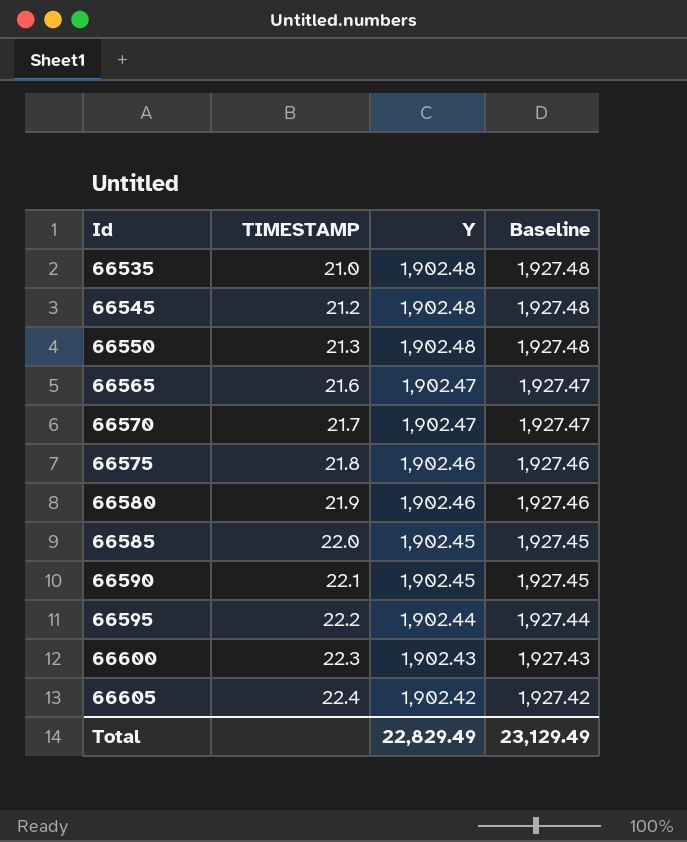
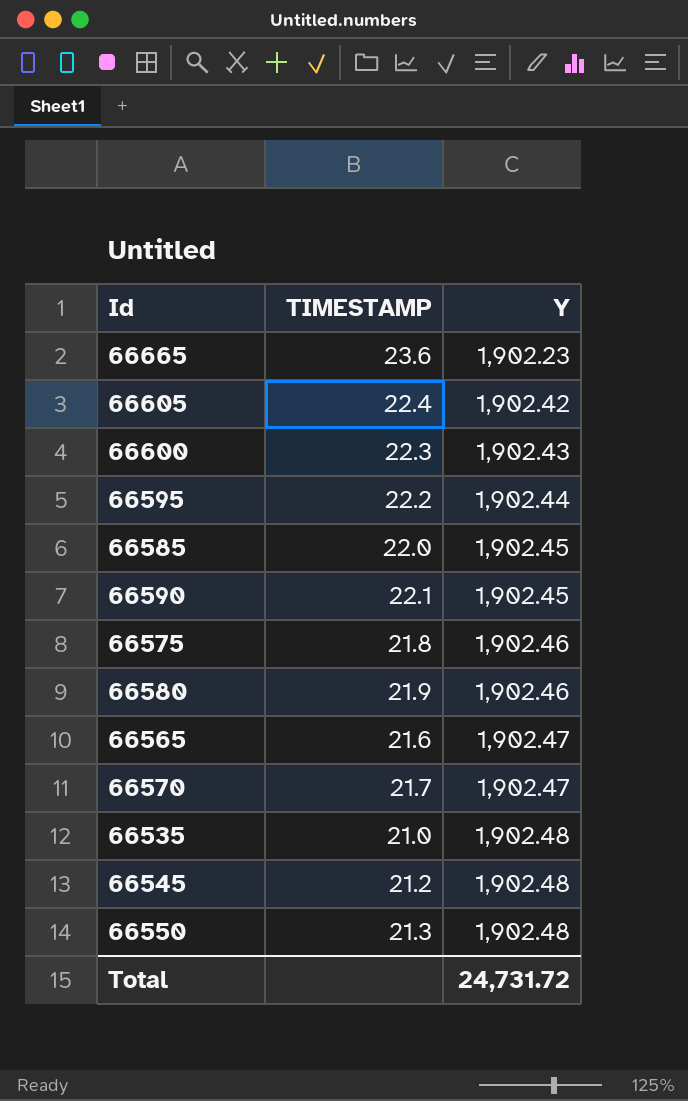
row order: Id ascending -> Y ascending
column Baseline | formula: [Y] + 25 -> none
row 66665: none -> 23.6 | 1,902.23
Total | Y: 22,829.49 -> 24,731.72

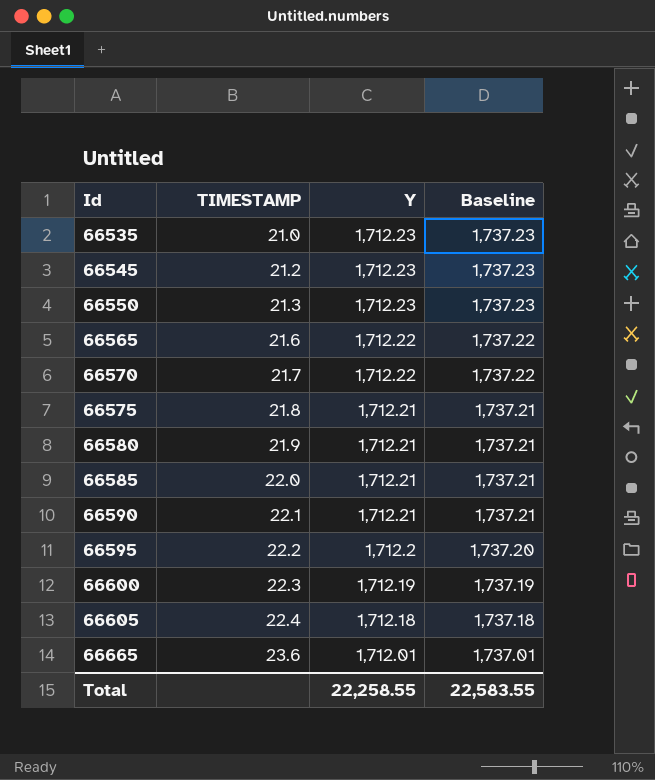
row order: Y ascending -> Id ascending
column Baseline | formula: none -> [Y] + 25
66535 | Y: 1,902.48 -> 1,712.23
66545 | Y: 1,902.48 -> 1,712.23
66550 | Y: 1,902.48 -> 1,712.23
66565 | Y: 1,902.47 -> 1,712.22
66570 | Y: 1,902.47 -> 1,712.22
66575 | Y: 1,902.46 -> 1,712.21
66580 | Y: 1,902.46 -> 1,712.21
66585 | Y: 1,902.45 -> 1,712.21
66590 | Y: 1,902.45 -> 1,712.21
66595 | Y: 1,902.44 -> 1,712.2
66600 | Y: 1,902.43 -> 1,712.19
66605 | Y: 1,902.42 -> 1,712.18
66665 | Y: 1,902.23 -> 1,712.01
Total | Y: 24,731.72 -> 22,258.55

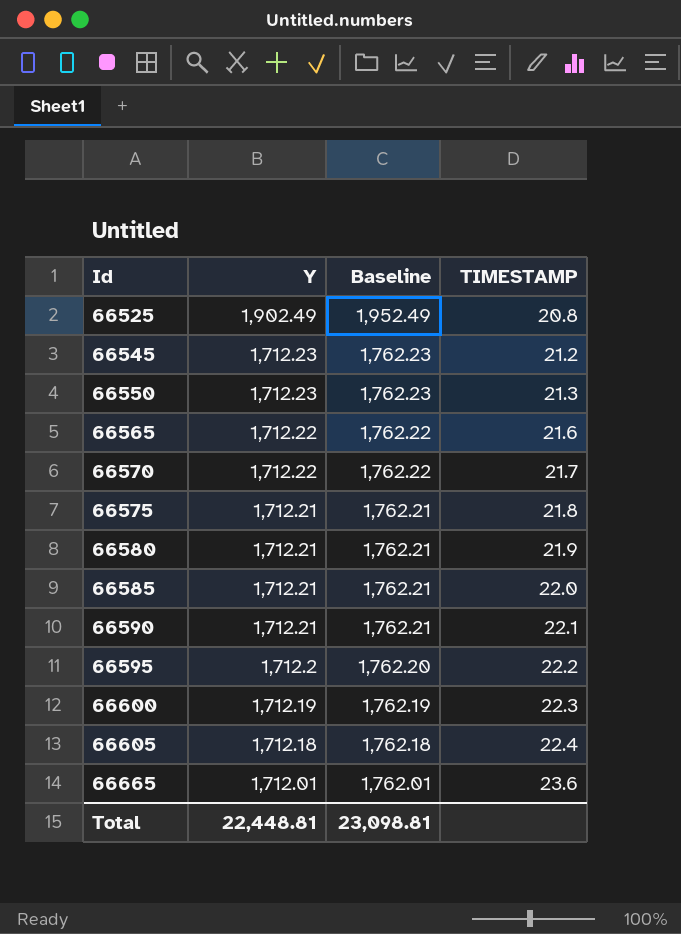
column Baseline | formula: [Y] + 25 -> [Y] + 50
column TIMESTAMP | position: 2 -> 4
row 66535: 21.0 | 1,712.23 | 1,737.23 -> none
row 66525: none -> 1,902.49 | 1,952.49 | 20.8
Total | Y: 22,258.55 -> 22,448.81
Total | Baseline: 22,583.55 -> 23,098.81

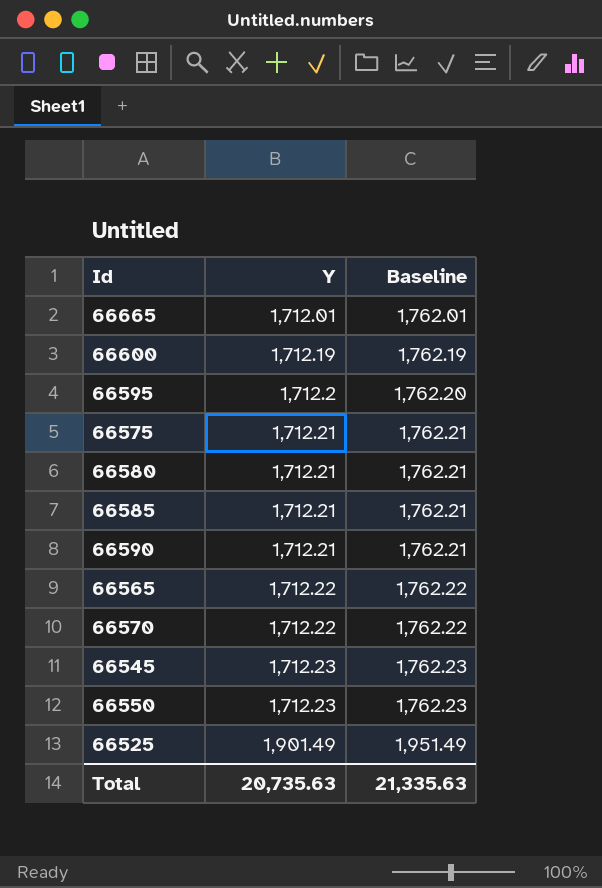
row order: Id ascending -> Y ascending
column TIMESTAMP | position: 4 -> none
row 66605: 1,712.18 | 1,762.18 | 22.4 -> none
66525 | Y: 1,902.49 -> 1,901.49
66525 | Baseline: 1,952.49 -> 1,951.49
Total | Y: 22,448.81 -> 20,735.63
Total | Baseline: 23,098.81 -> 21,335.63

